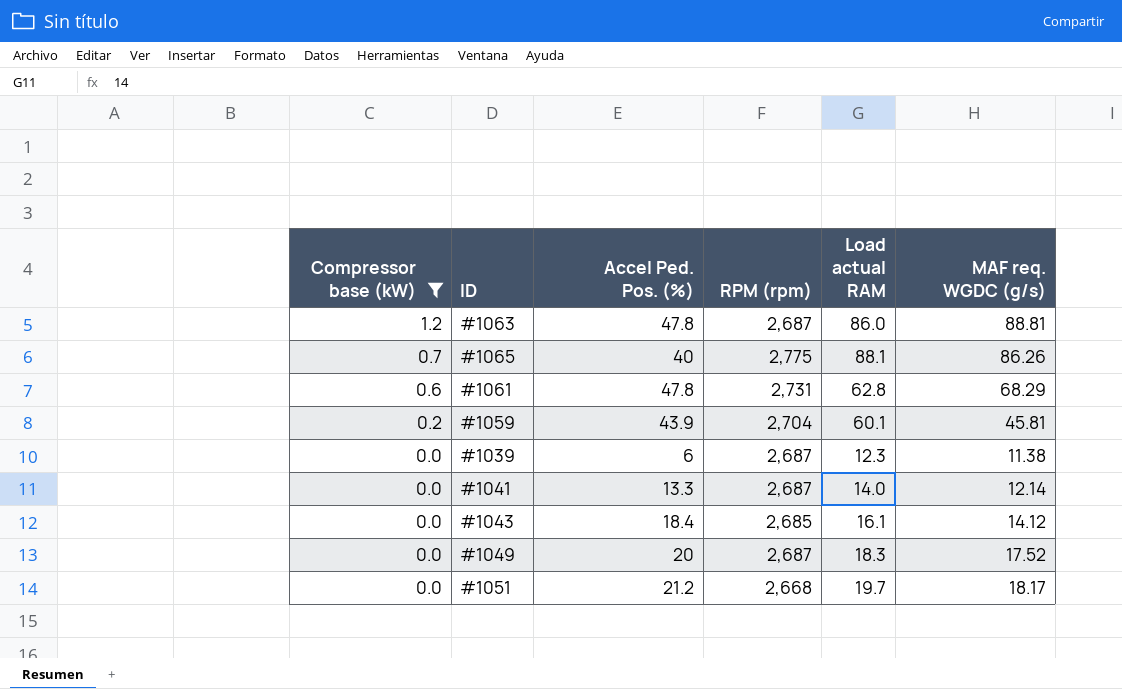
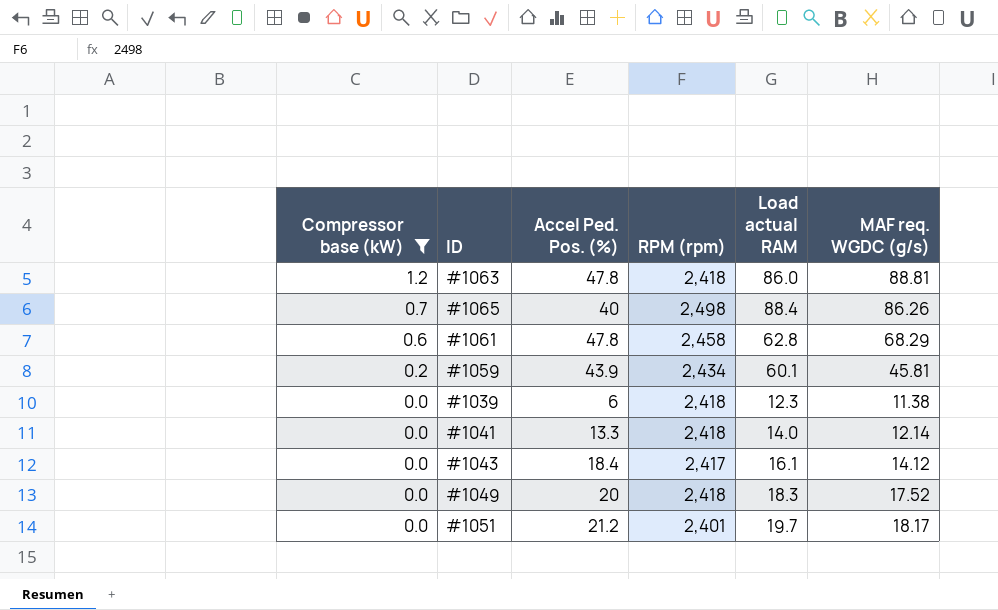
#1063 | RPM (rpm): 2,687 -> 2,418
#1065 | RPM (rpm): 2,775 -> 2,498
#1065 | Load actual RAM: 88.1 -> 88.4
#1061 | RPM (rpm): 2,731 -> 2,458
#1059 | RPM (rpm): 2,704 -> 2,434
#1039 | RPM (rpm): 2,687 -> 2,418
#1041 | RPM (rpm): 2,687 -> 2,418
#1043 | RPM (rpm): 2,685 -> 2,417
#1049 | RPM (rpm): 2,687 -> 2,418
#1051 | RPM (rpm): 2,668 -> 2,401

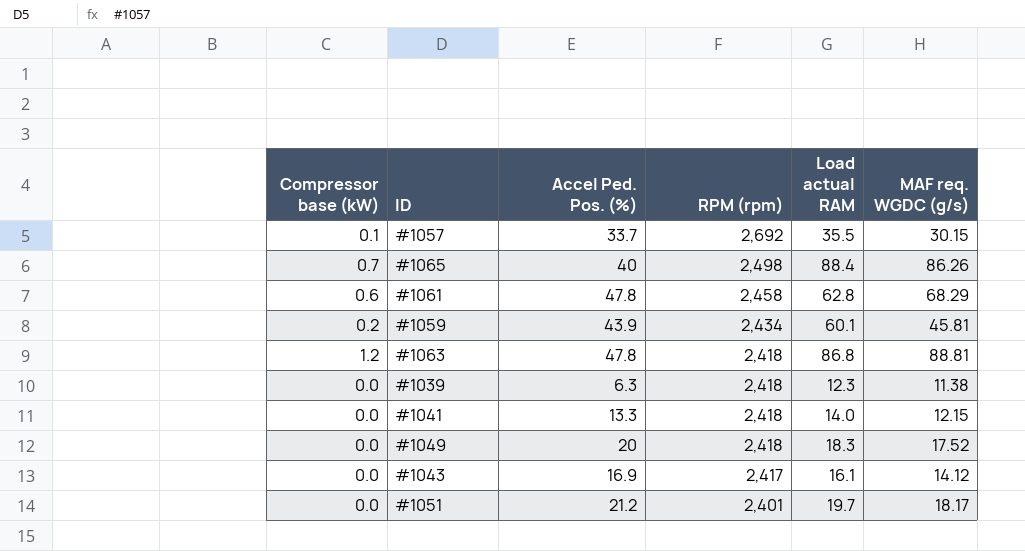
filter: Compressor base (kW) != 0.1 -> none
row order: Compressor base (kW) descending -> RPM (rpm) descending
#1063 | Load actual RAM: 86.0 -> 86.8
#1039 | Accel Ped. Pos. (%): 6 -> 6.3
#1041 | MAF req. WGDC (g/s): 12.14 -> 12.15
#1043 | Accel Ped. Pos. (%): 18.4 -> 16.9

